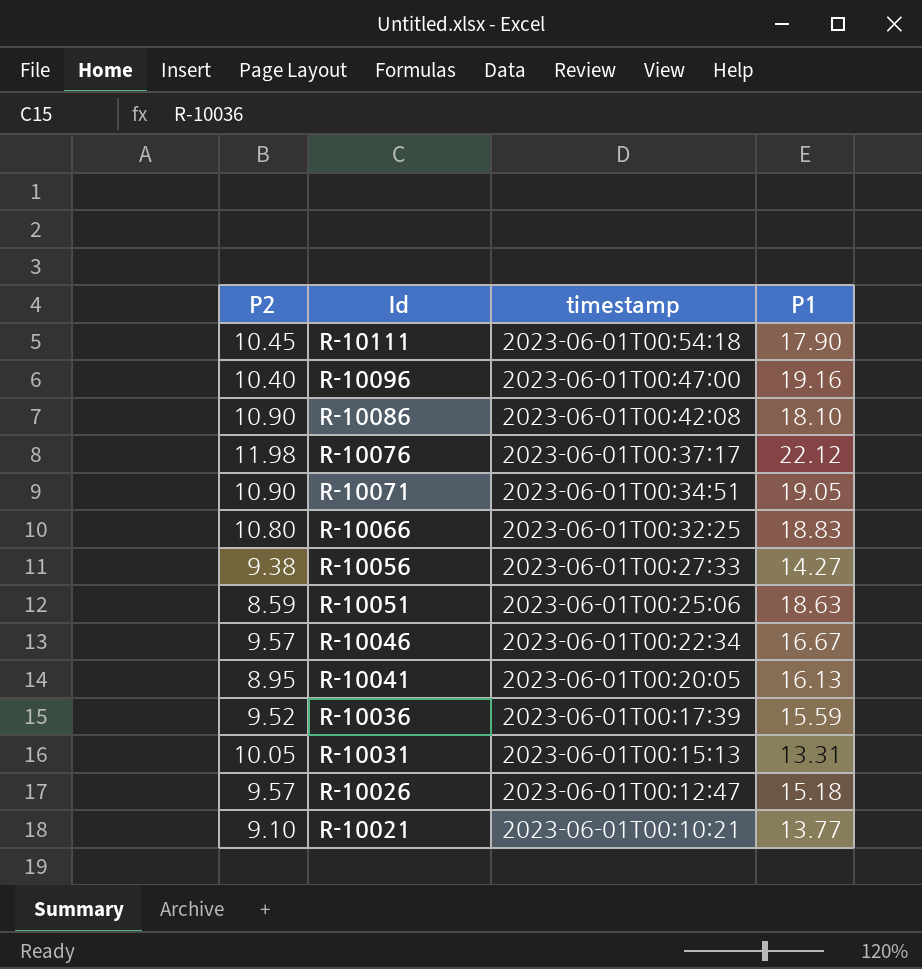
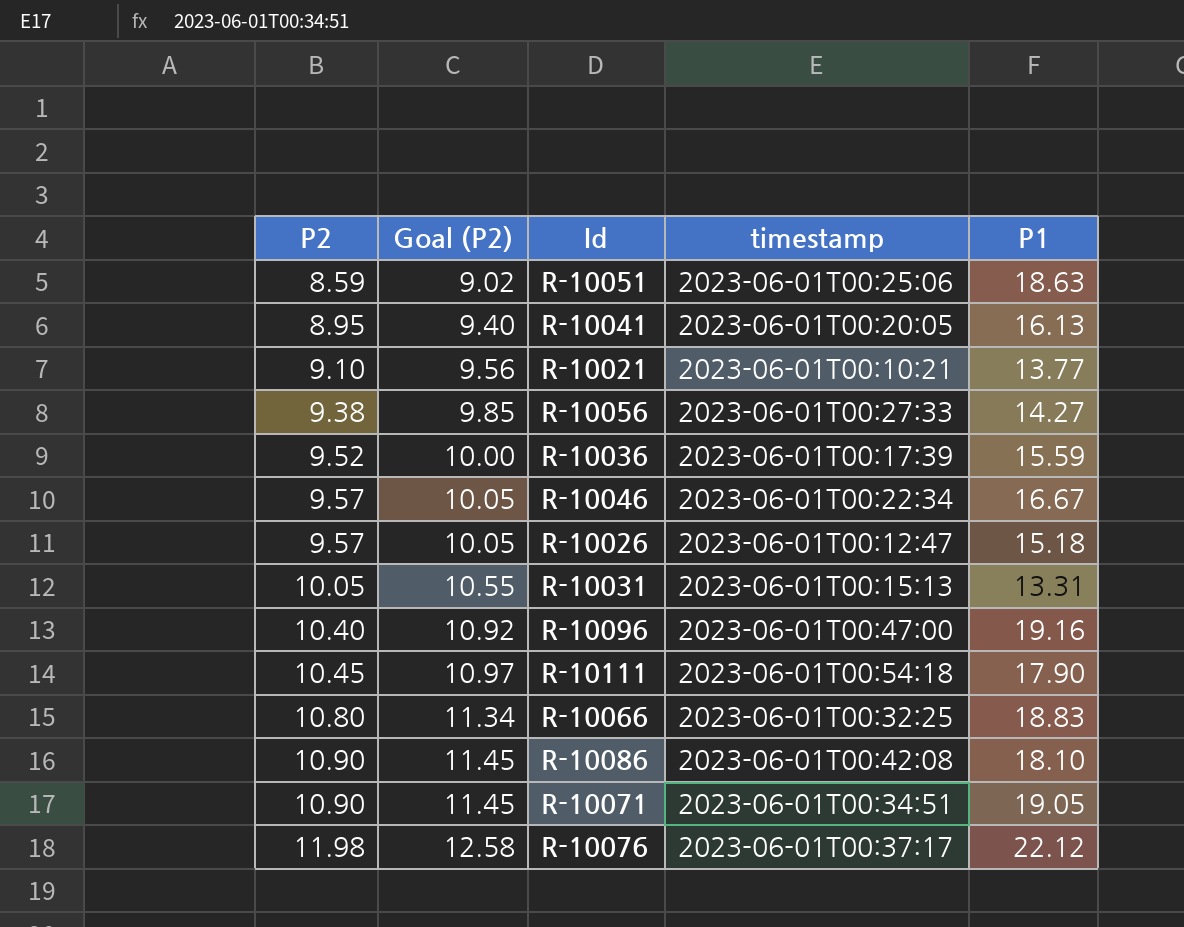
row order: Id descending -> P2 ascending
column Goal (P2) | formula: none -> [P2] * 1.05

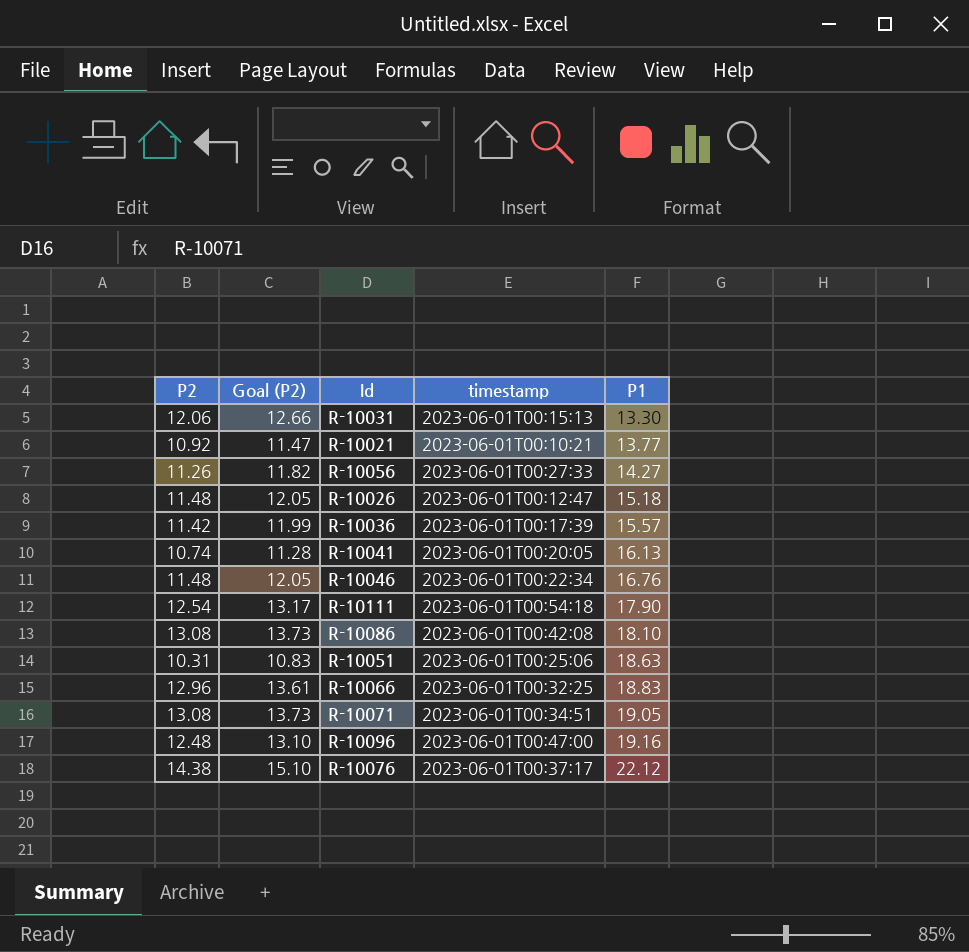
row order: P2 ascending -> P1 ascending
R-10031 | P2: 10.05 -> 12.06
R-10031 | Goal (P2): 10.55 -> 12.66
R-10031 | P1: 13.31 -> 13.30
R-10021 | P2: 9.10 -> 10.92
R-10021 | Goal (P2): 9.56 -> 11.47
R-10056 | P2: 9.38 -> 11.26
R-10056 | Goal (P2): 9.85 -> 11.82
R-10026 | P2: 9.57 -> 11.48
R-10026 | Goal (P2): 10.05 -> 12.05
R-10036 | P2: 9.52 -> 11.42
R-10036 | Goal (P2): 10.00 -> 11.99
R-10036 | P1: 15.59 -> 15.57
R-10041 | P2: 8.95 -> 10.74
R-10041 | Goal (P2): 9.40 -> 11.28
R-10046 | P2: 9.57 -> 11.48
R-10046 | Goal (P2): 10.05 -> 12.05
R-10046 | P1: 16.67 -> 16.76
R-10111 | P2: 10.45 -> 12.54
R-10111 | Goal (P2): 10.97 -> 13.17
R-10086 | P2: 10.90 -> 13.08
R-10086 | Goal (P2): 11.45 -> 13.73
R-10051 | P2: 8.59 -> 10.31
R-10051 | Goal (P2): 9.02 -> 10.83
R-10066 | P2: 10.80 -> 12.96
R-10066 | Goal (P2): 11.34 -> 13.61
R-10071 | P2: 10.90 -> 13.08
R-10071 | Goal (P2): 11.45 -> 13.73
R-10096 | P2: 10.40 -> 12.48
R-10096 | Goal (P2): 10.92 -> 13.10
R-10076 | P2: 11.98 -> 14.38
R-10076 | Goal (P2): 12.58 -> 15.10

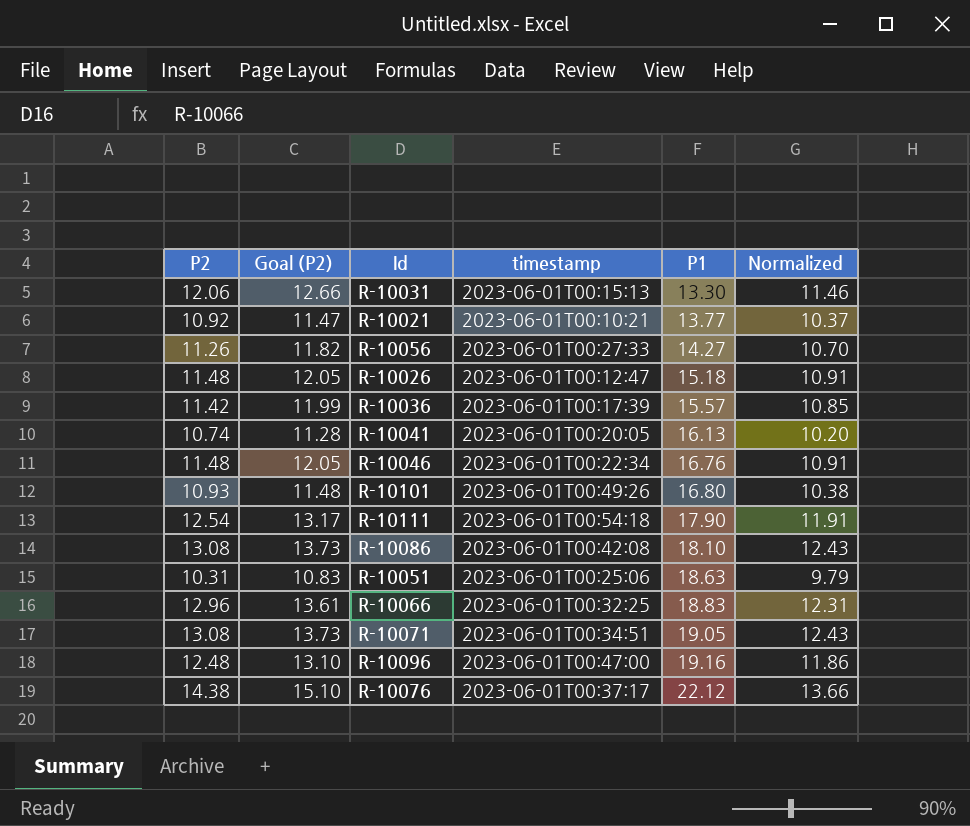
column Normalized | formula: none -> [P2] * 0.95
row R-10101: none -> 10.93 | 11.48 | 2023-06-01T00:49:26 | 16.80 | 10.38

